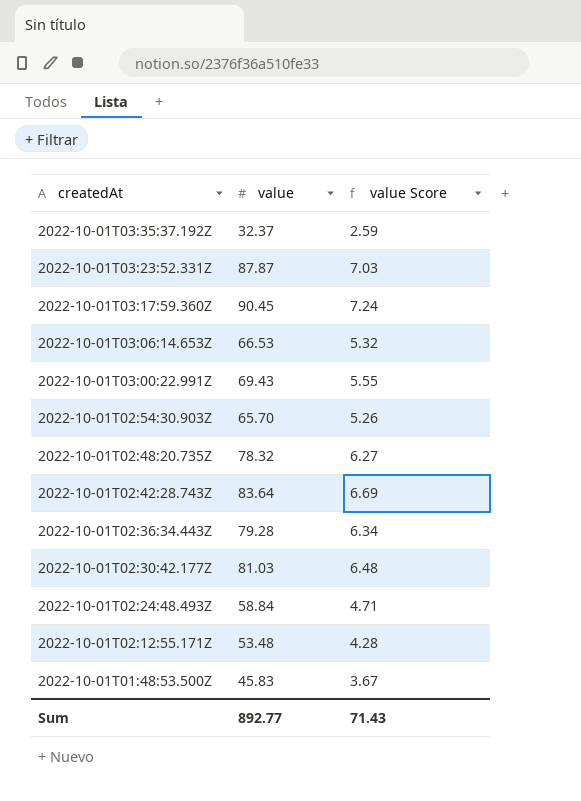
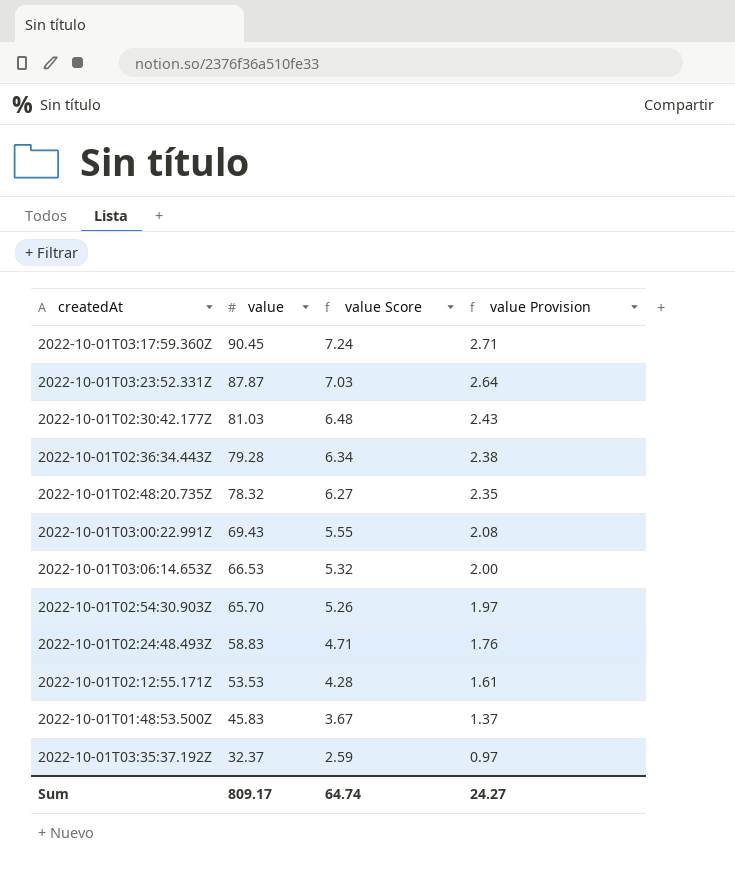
row order: createdAt descending -> value descending
column value Provision | formula: none -> [value] * 0.03
row 2022-10-01T02:42:28.743Z: 83.64 | 6.69 -> none
2022-10-01T02:24:48.493Z | value: 58.84 -> 58.83
2022-10-01T02:12:55.171Z | value: 53.48 -> 53.53
Sum | value: 892.77 -> 809.17
Sum | value Score: 71.43 -> 64.74

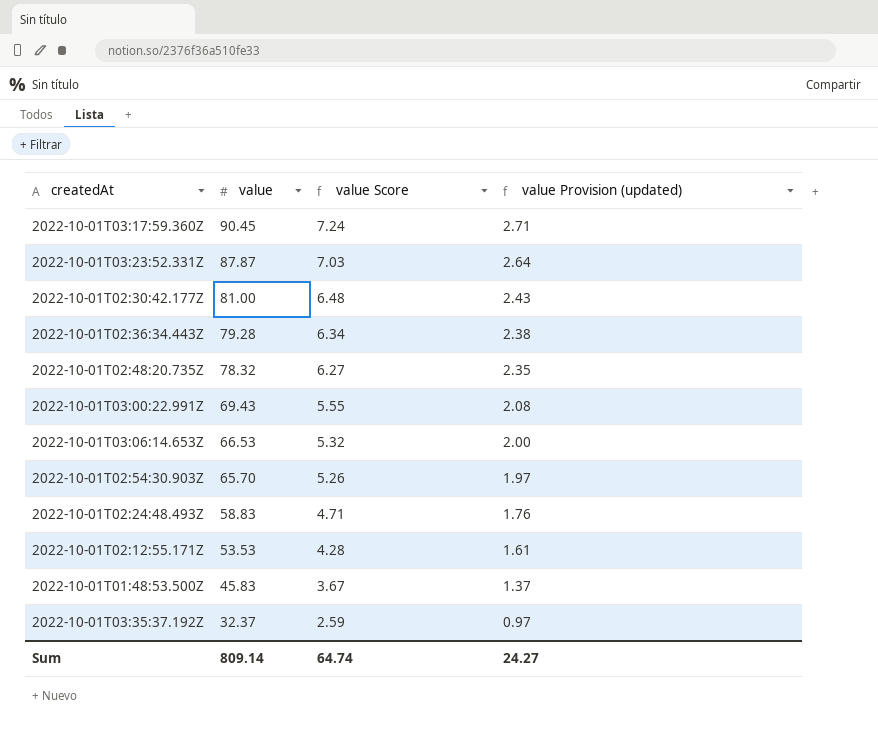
column name: value Provision -> value Provision (updated)
2022-10-01T02:30:42.177Z | value: 81.03 -> 81.00
Sum | value: 809.17 -> 809.14

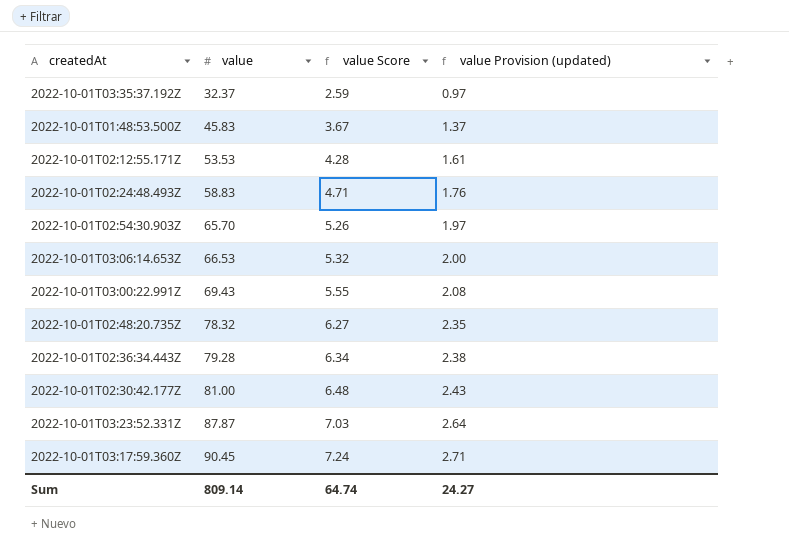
row order: value descending -> value ascending

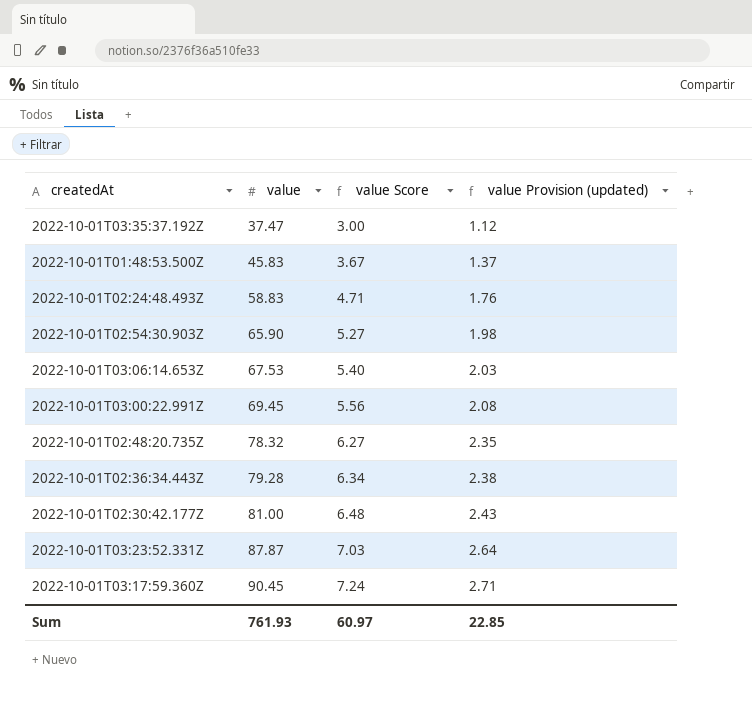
row 2022-10-01T02:12:55.171Z: 53.53 | 4.28 | 1.61 -> none
2022-10-01T03:35:37.192Z | value: 32.37 -> 37.47
2022-10-01T03:35:37.192Z | value Score: 2.59 -> 3.00
2022-10-01T03:35:37.192Z | value Provision (updated): 0.97 -> 1.12
2022-10-01T02:54:30.903Z | value: 65.70 -> 65.90
2022-10-01T02:54:30.903Z | value Score: 5.26 -> 5.27
2022-10-01T02:54:30.903Z | value Provision (updated): 1.97 -> 1.98
2022-10-01T03:06:14.653Z | value: 66.53 -> 67.53
2022-10-01T03:06:14.653Z | value Score: 5.32 -> 5.40
2022-10-01T03:06:14.653Z | value Provision (updated): 2.00 -> 2.03
2022-10-01T03:00:22.991Z | value: 69.43 -> 69.45
2022-10-01T03:00:22.991Z | value Score: 5.55 -> 5.56
Sum | value: 809.14 -> 761.93
Sum | value Score: 64.74 -> 60.97
Sum | value Provision (updated): 24.27 -> 22.85

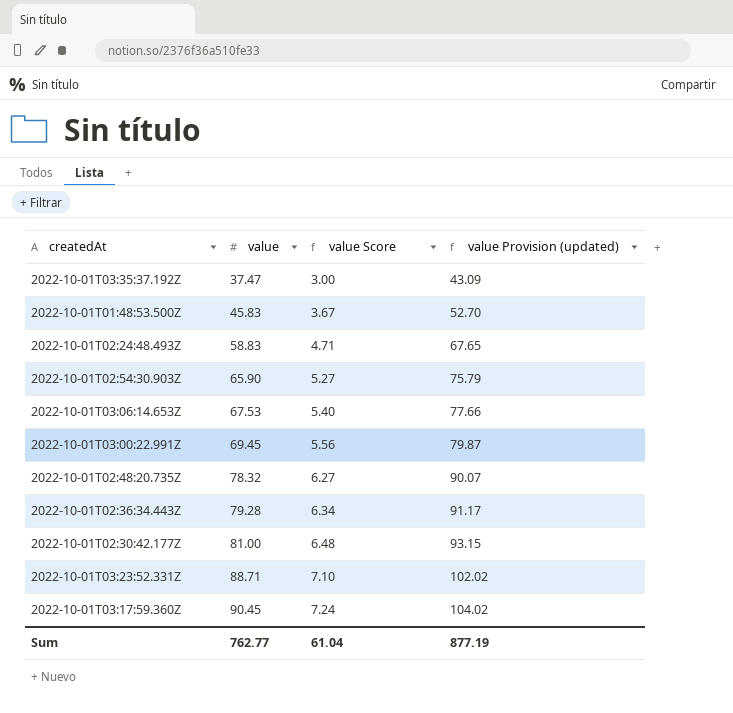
column value Provision (updated) | formula: [value] * 0.03 -> [value] * 1.15
2022-10-01T03:23:52.331Z | value: 87.87 -> 88.71
2022-10-01T03:23:52.331Z | value Score: 7.03 -> 7.10
Sum | value: 761.93 -> 762.77
Sum | value Score: 60.97 -> 61.04
Sum | value Provision (updated): 22.85 -> 877.19

